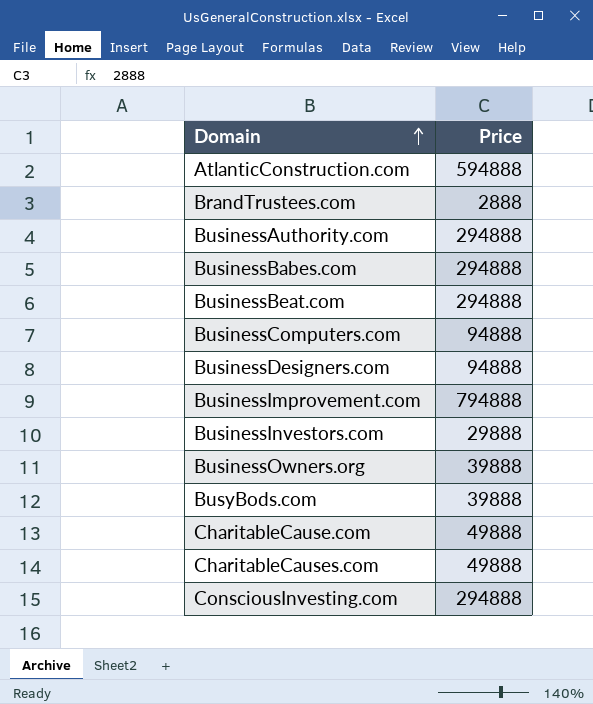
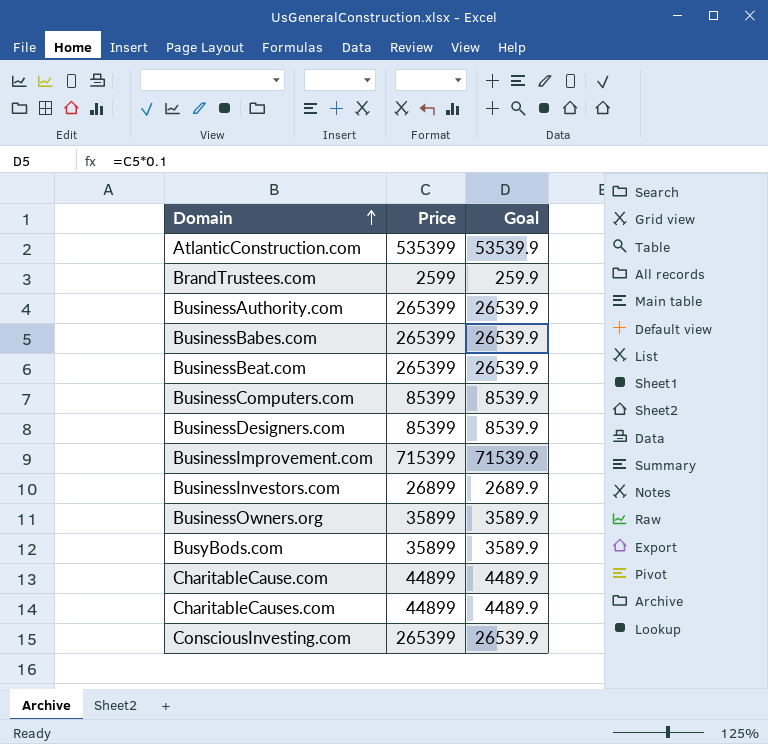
column Goal | formula: none -> [Price] * 0.1
AtlanticConstruction.com | Price: 594888 -> 535399
BrandTrustees.com | Price: 2888 -> 2599
BusinessAuthority.com | Price: 294888 -> 265399
BusinessBabes.com | Price: 294888 -> 265399
BusinessBeat.com | Price: 294888 -> 265399
BusinessComputers.com | Price: 94888 -> 85399
BusinessDesigners.com | Price: 94888 -> 85399
BusinessImprovement.com | Price: 794888 -> 715399
BusinessInvestors.com | Price: 29888 -> 26899
BusinessOwners.org | Price: 39888 -> 35899
BusyBods.com | Price: 39888 -> 35899
CharitableCause.com | Price: 49888 -> 44899
CharitableCauses.com | Price: 49888 -> 44899
ConsciousInvesting.com | Price: 294888 -> 265399

